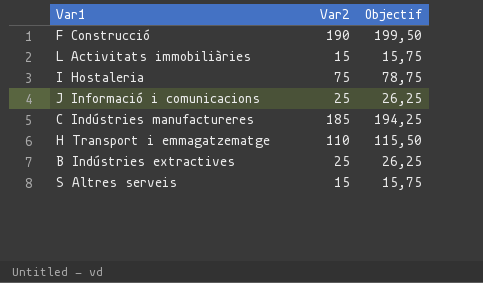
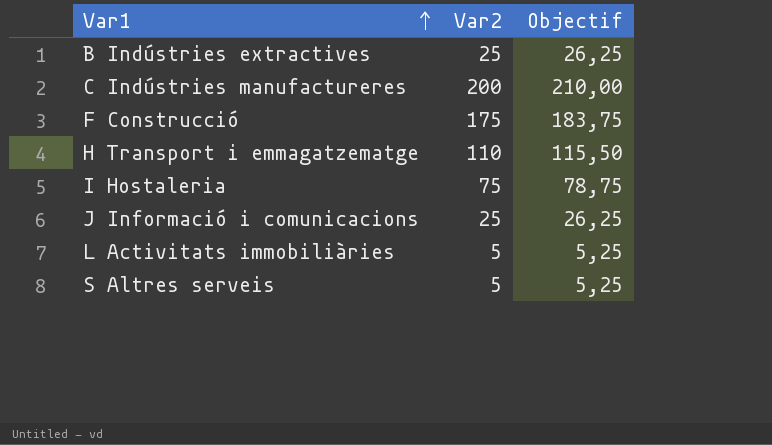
row order: none -> Var1 ascending
C Indústries manufactureres | Var2: 185 -> 200
C Indústries manufactureres | Objectif: 194,25 -> 210,00
F Construcció | Var2: 190 -> 175
F Construcció | Objectif: 199,50 -> 183,75
L Activitats immobiliàries | Var2: 15 -> 5
L Activitats immobiliàries | Objectif: 15,75 -> 5,25
S Altres serveis | Var2: 15 -> 5
S Altres serveis | Objectif: 15,75 -> 5,25

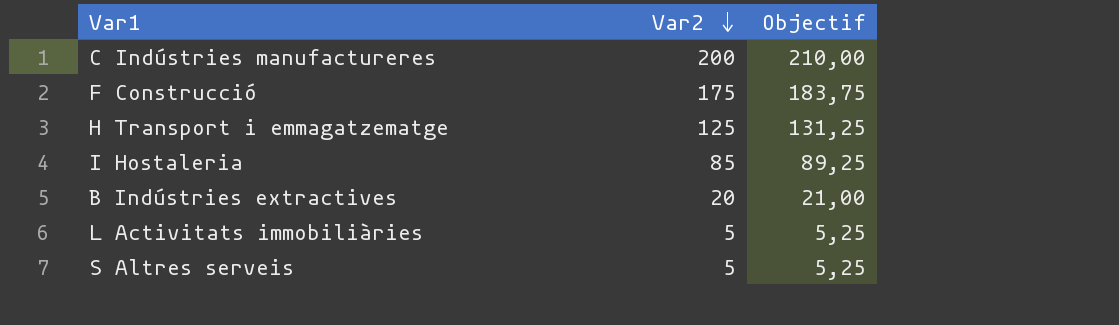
row order: Var1 ascending -> Var2 descending
row J Informació i comunicacions: 25 | 26,25 -> none
H Transport i emmagatzematge | Var2: 110 -> 125
H Transport i emmagatzematge | Objectif: 115,50 -> 131,25
I Hostaleria | Var2: 75 -> 85
I Hostaleria | Objectif: 78,75 -> 89,25
B Indústries extractives | Var2: 25 -> 20
B Indústries extractives | Objectif: 26,25 -> 21,00

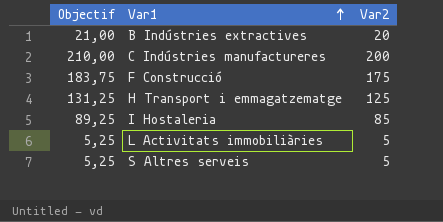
row order: Var2 descending -> Var1 ascending
column Objectif | position: 3 -> 1

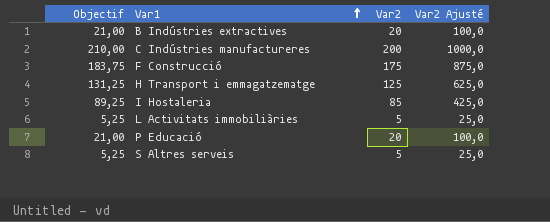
column Var2 Ajusté | formula: none -> [Var2] * 5
row P Educació: none -> 21,00 | 20 | 100,0

